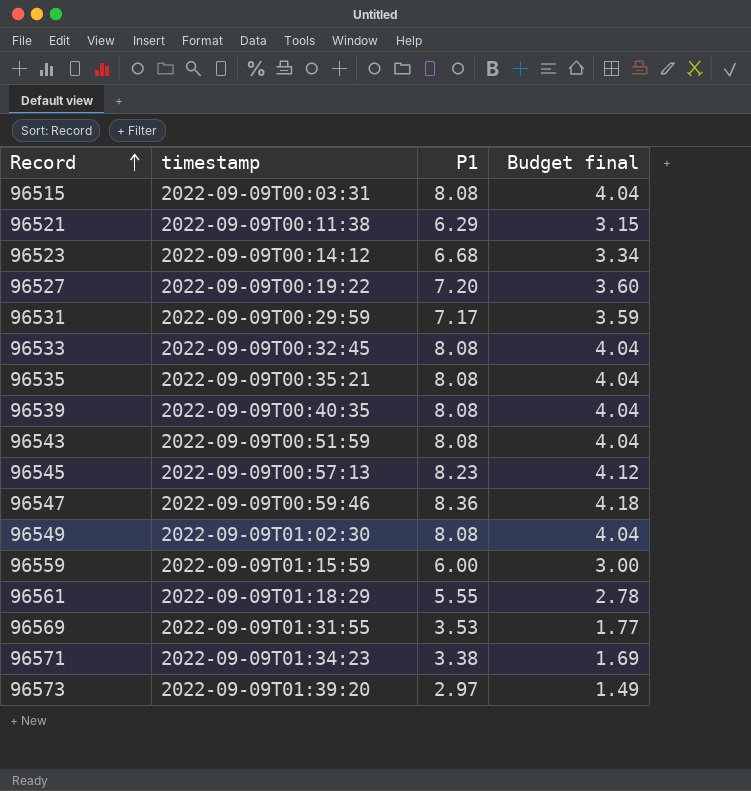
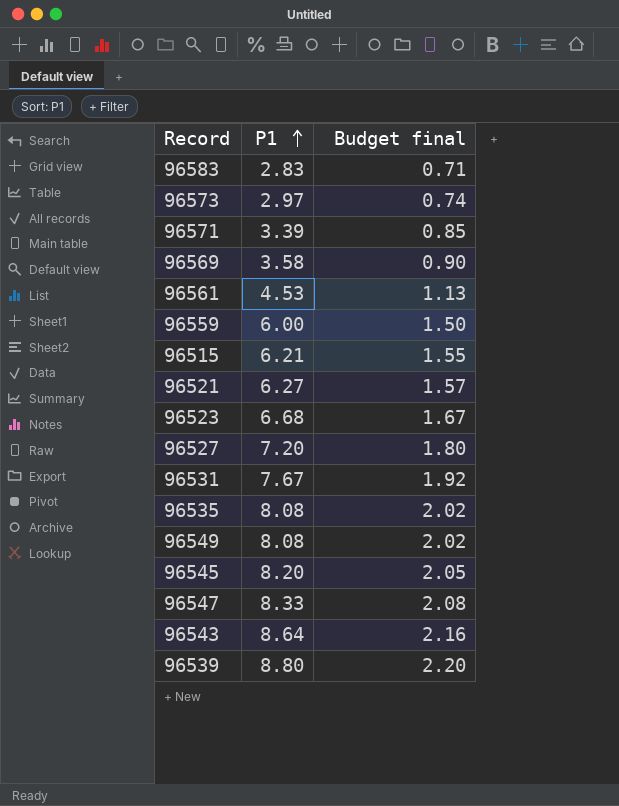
row order: Record ascending -> P1 ascending
column timestamp | position: 2 -> none
column Budget final | formula: [P1] * 0.5 -> [P1] * 0.25
row 96533: 2022-09-09T00:32:45 | 8.08 | 4.04 -> none
row 96583: none -> 2.83 | 0.71
96571 | P1: 3.38 -> 3.39
96569 | P1: 3.53 -> 3.58
96561 | P1: 5.55 -> 4.53
96515 | P1: 8.08 -> 6.21
96521 | P1: 6.29 -> 6.27
96531 | P1: 7.17 -> 7.67
96545 | P1: 8.23 -> 8.20
96547 | P1: 8.36 -> 8.33
96543 | P1: 8.08 -> 8.64
96539 | P1: 8.08 -> 8.80

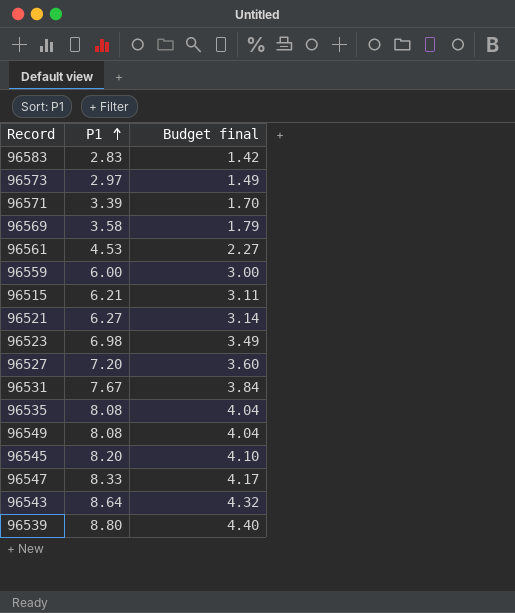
column Budget final | formula: [P1] * 0.25 -> [P1] * 0.5
96523 | P1: 6.68 -> 6.98

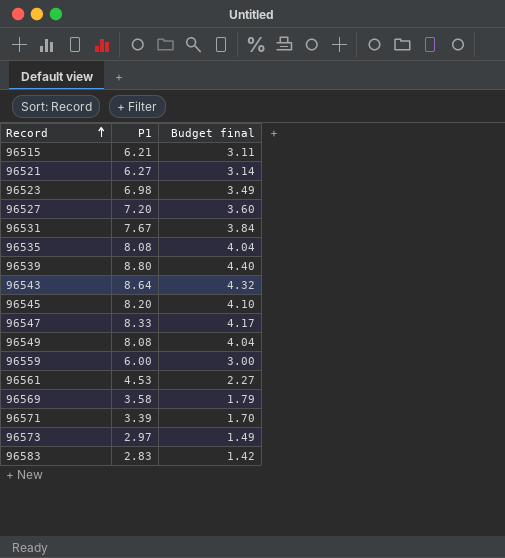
row order: P1 ascending -> Record ascending

